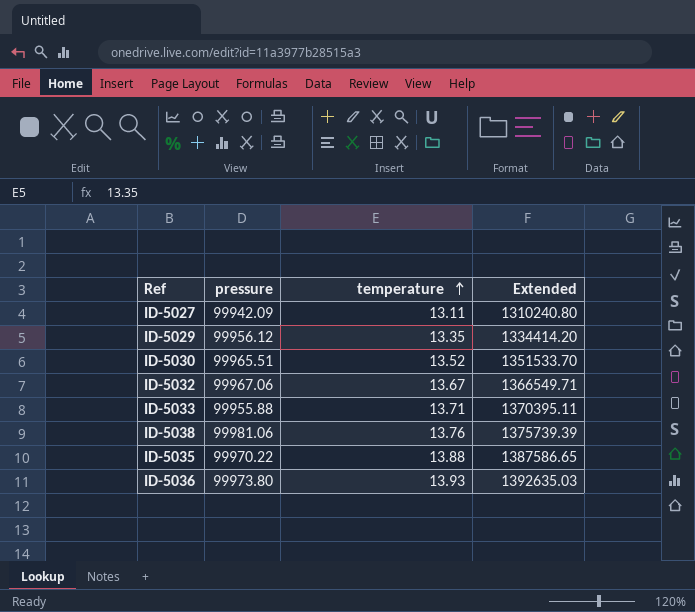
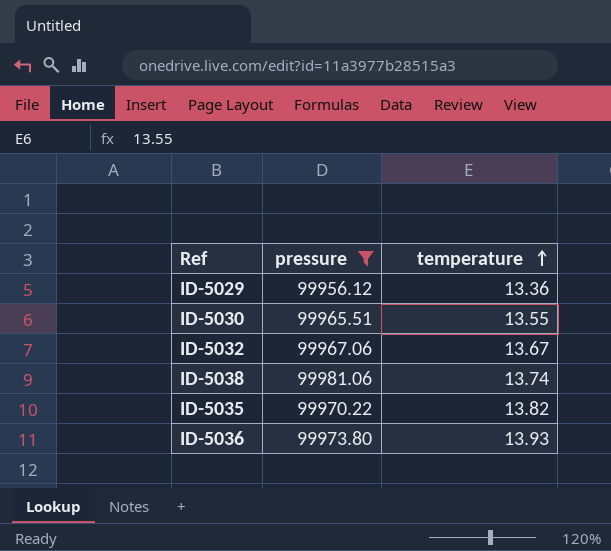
filter: none -> pressure >= 99956.12
column Extended | formula: [pressure] * [temperature] -> none
ID-5029 | temperature: 13.35 -> 13.36
ID-5030 | temperature: 13.52 -> 13.55
ID-5038 | temperature: 13.76 -> 13.74
ID-5035 | temperature: 13.88 -> 13.82

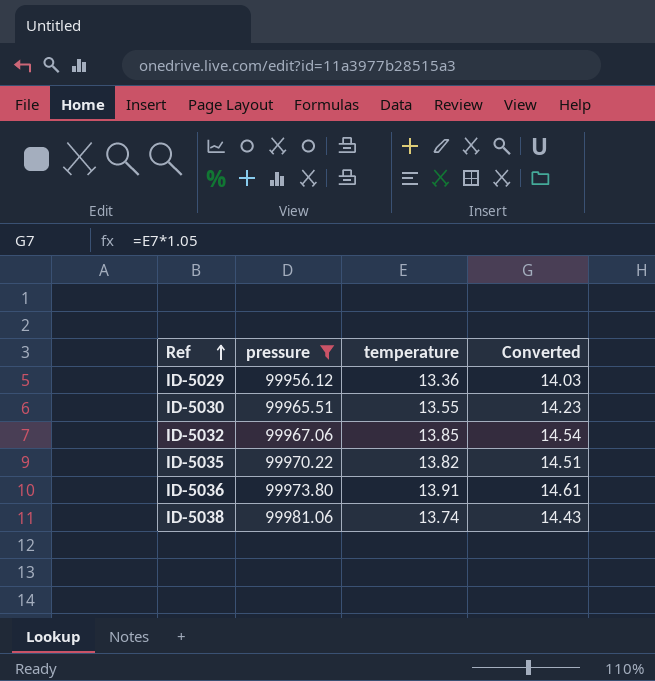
row order: temperature ascending -> Ref ascending
column Converted | formula: none -> [temperature] * 1.05
ID-5032 | temperature: 13.67 -> 13.85
ID-5036 | temperature: 13.93 -> 13.91

